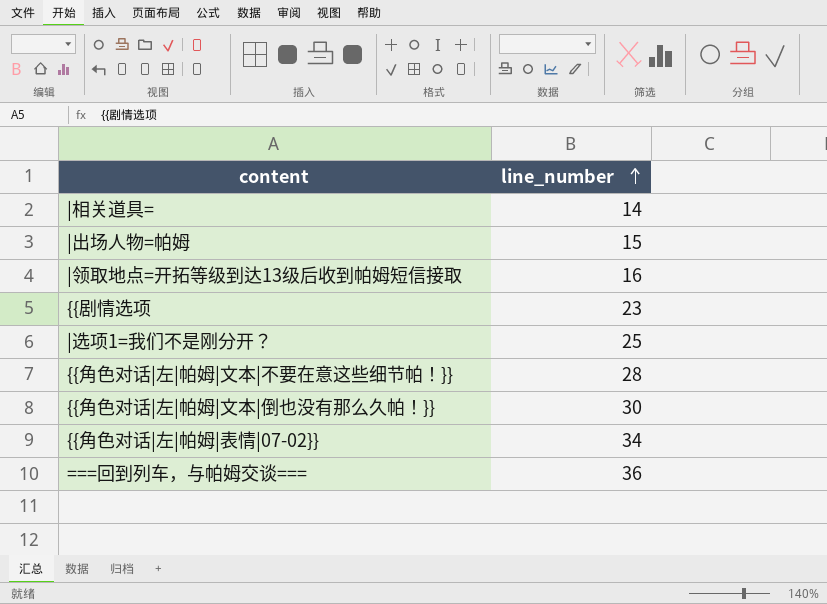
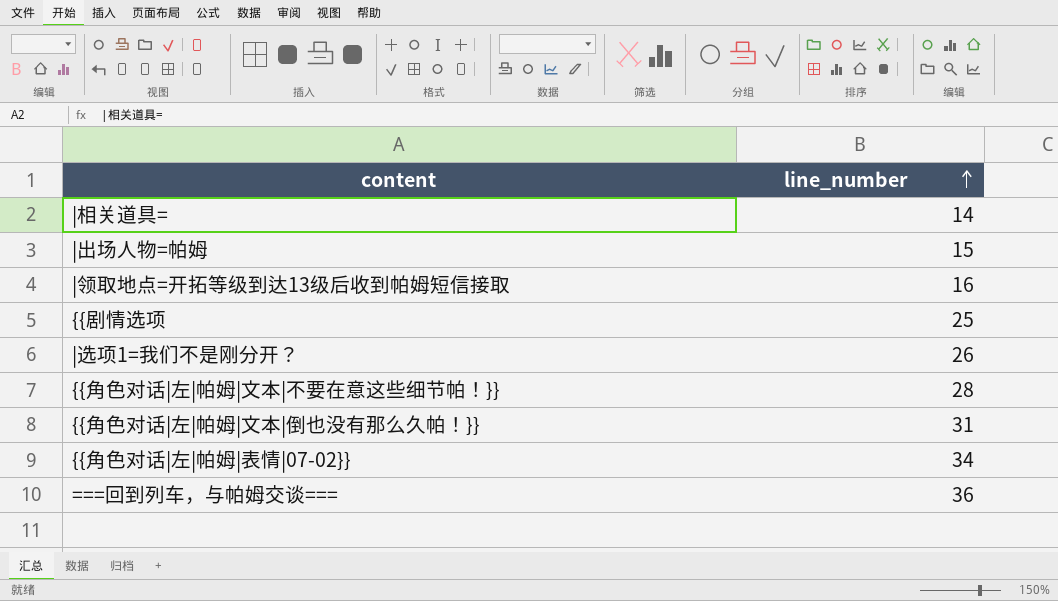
{{剧情选项 | line_number: 23 -> 25
|选项1=我们不是刚分开？ | line_number: 25 -> 26
{{角色对话|左|帕姆|文本|倒也没有那么久帕！}} | line_number: 30 -> 31

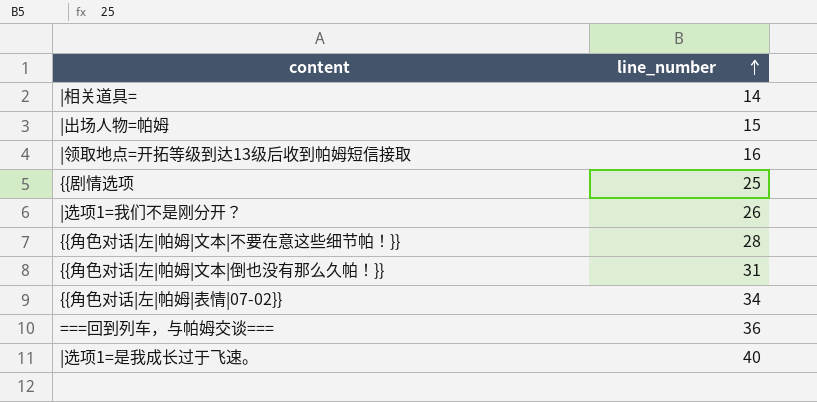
row |选项1=是我成长过于飞速。: none -> 40

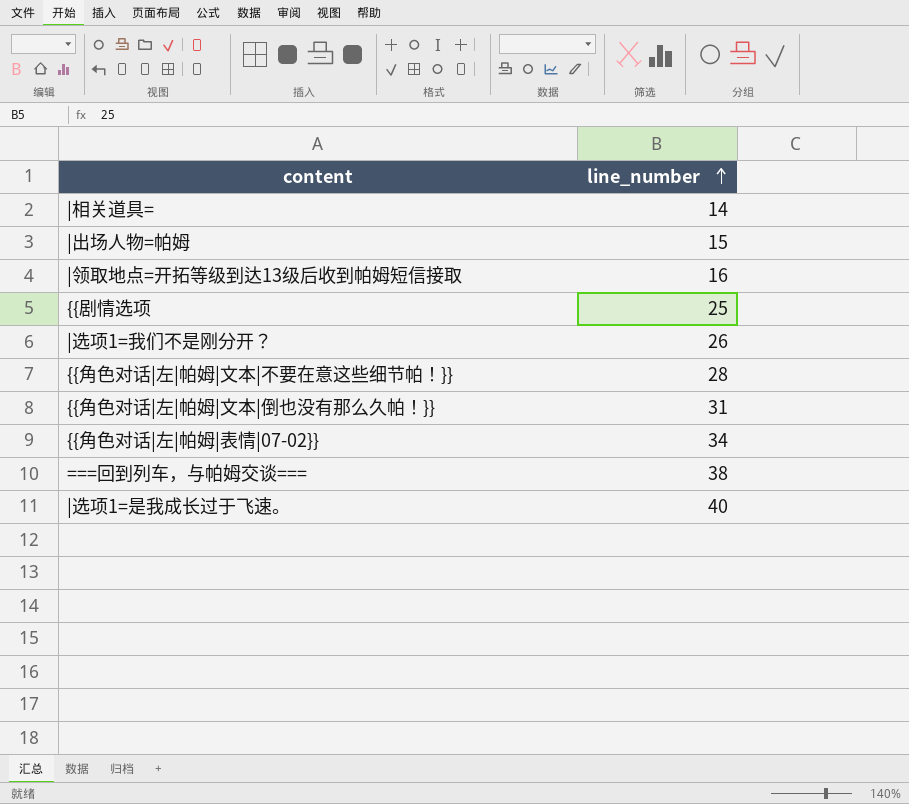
===回到列车，与帕姆交谈=== | line_number: 36 -> 38

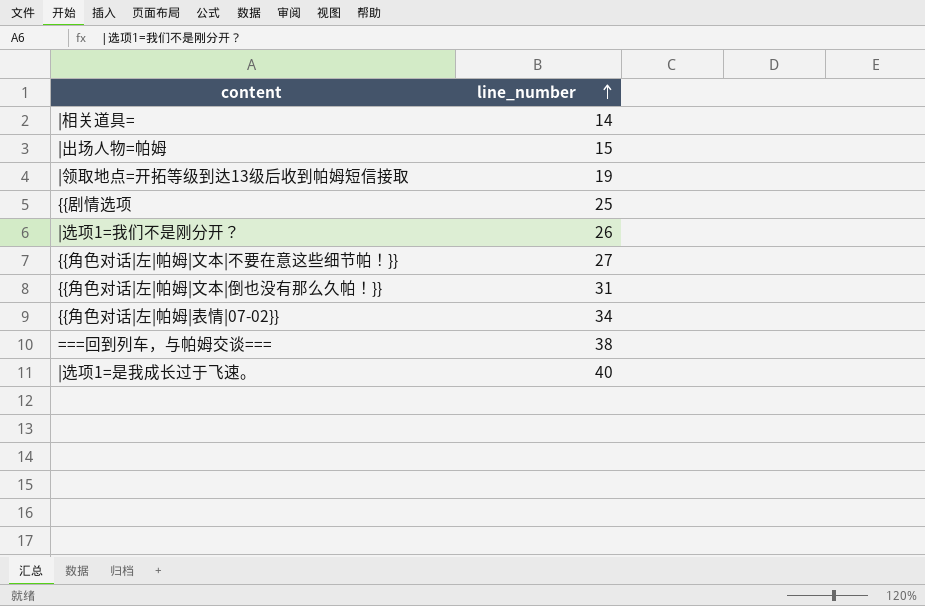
|领取地点=开拓等级到达13级后收到帕姆短信接取 | line_number: 16 -> 19
{{角色对话|左|帕姆|文本|不要在意这些细节帕！}} | line_number: 28 -> 27

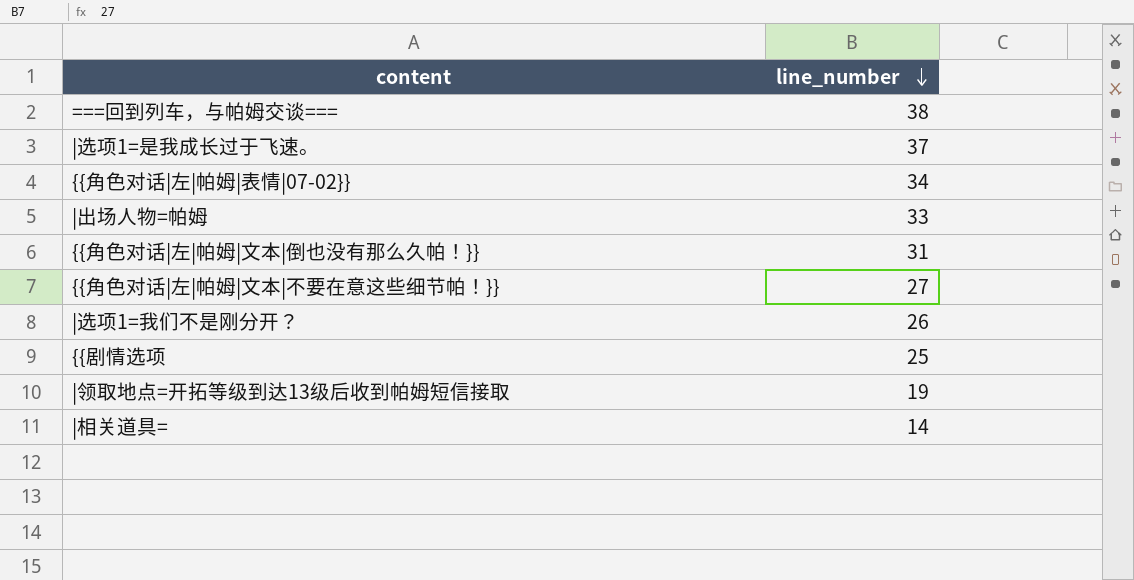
row order: line_number ascending -> line_number descending
|选项1=是我成长过于飞速。 | line_number: 40 -> 37
|出场人物=帕姆 | line_number: 15 -> 33

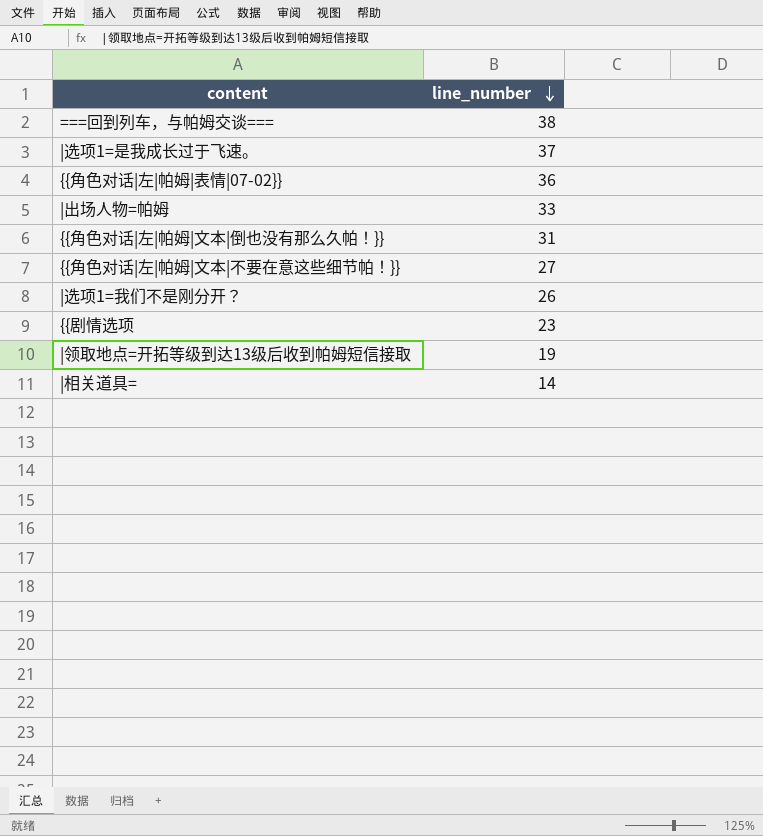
{{角色对话|左|帕姆|表情|07-02}} | line_number: 34 -> 36
{{剧情选项 | line_number: 25 -> 23

